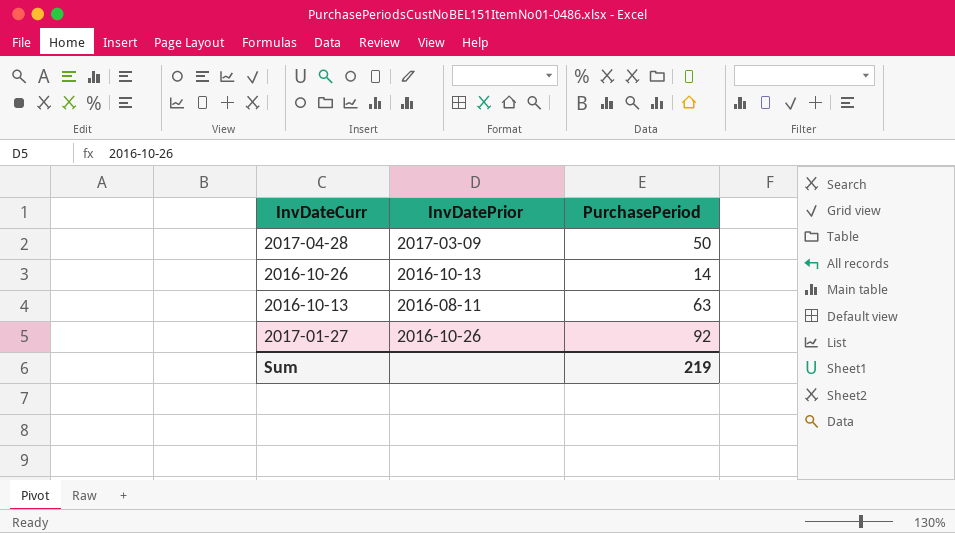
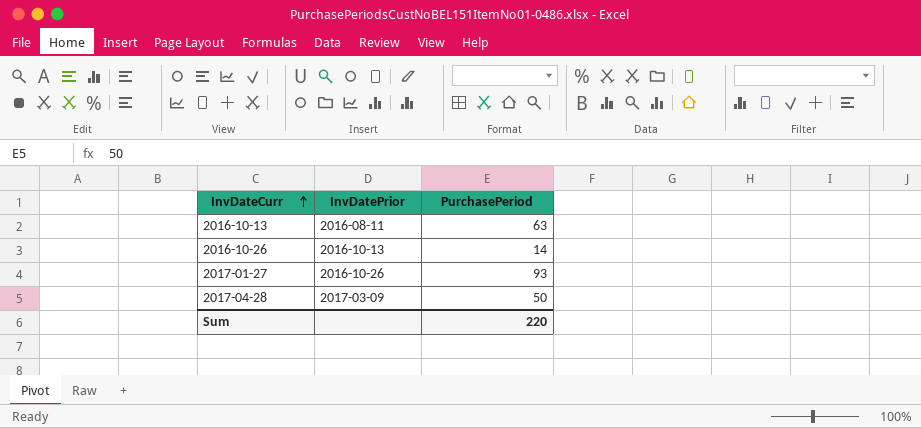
row order: none -> InvDateCurr ascending
2017-01-27 | PurchasePeriod: 92 -> 93
Sum | PurchasePeriod: 219 -> 220

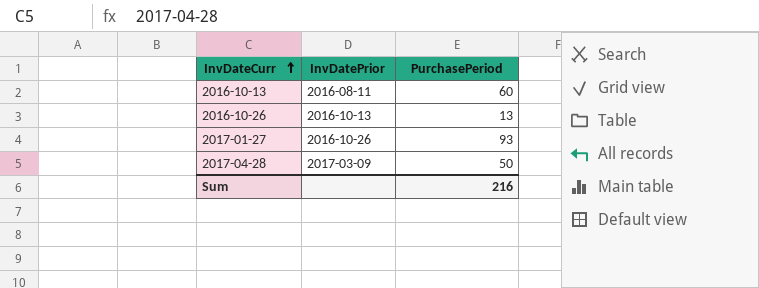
2016-10-13 | PurchasePeriod: 63 -> 60
2016-10-26 | PurchasePeriod: 14 -> 13
Sum | PurchasePeriod: 220 -> 216

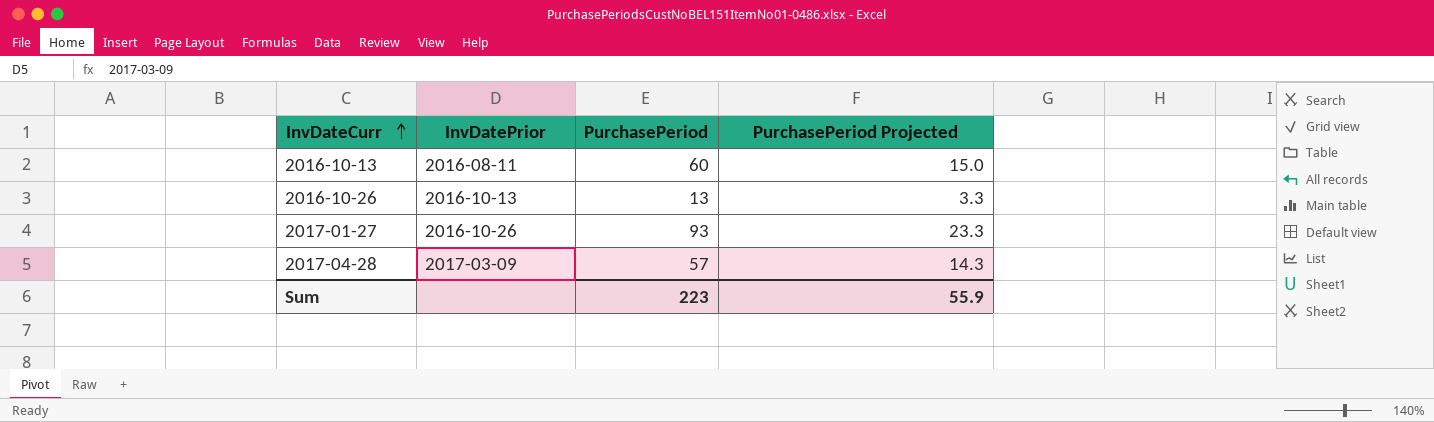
column PurchasePeriod Projected | formula: none -> [PurchasePeriod] * 0.25
2017-04-28 | PurchasePeriod: 50 -> 57
Sum | PurchasePeriod: 216 -> 223

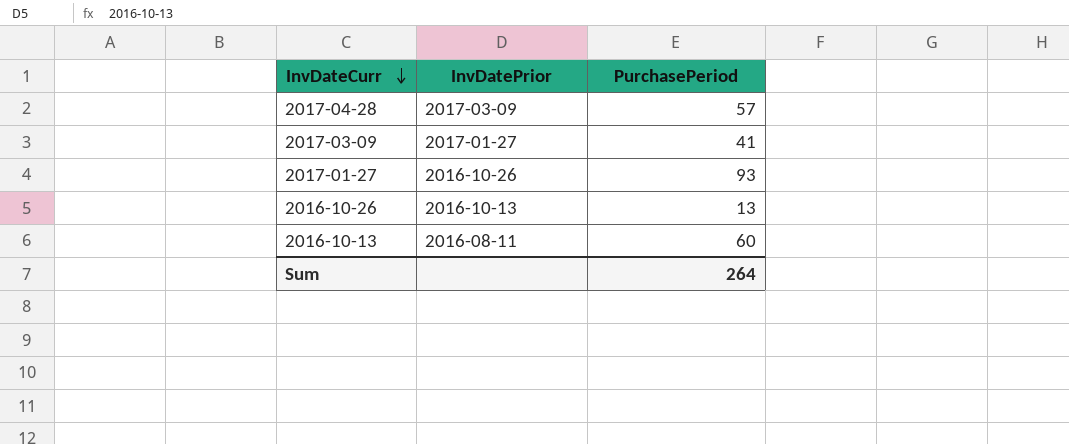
row order: InvDateCurr ascending -> InvDateCurr descending
column PurchasePeriod Projected | formula: [PurchasePeriod] * 0.25 -> none
row 2017-03-09: none -> 2017-01-27 | 41
Sum | PurchasePeriod: 223 -> 264

